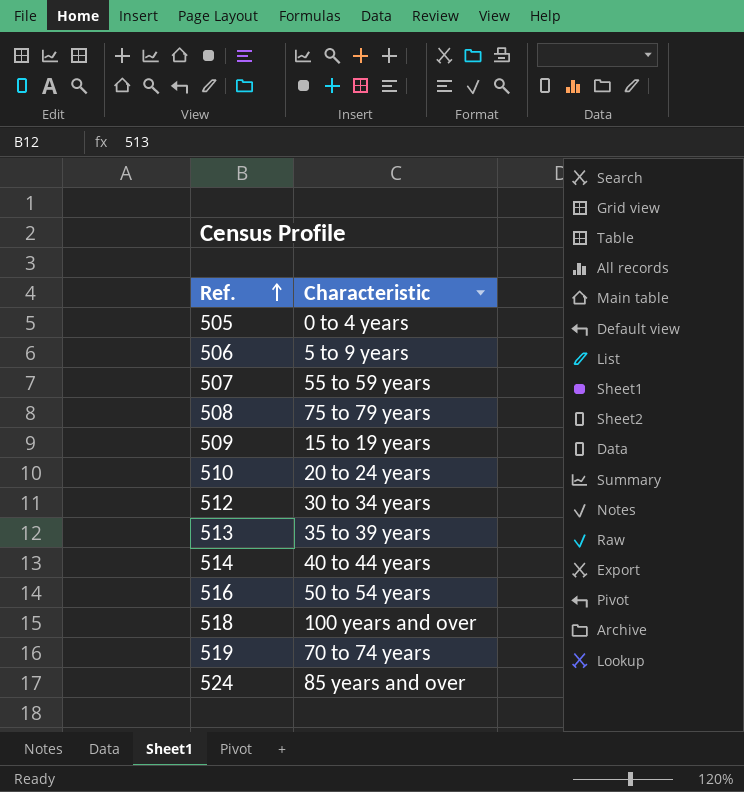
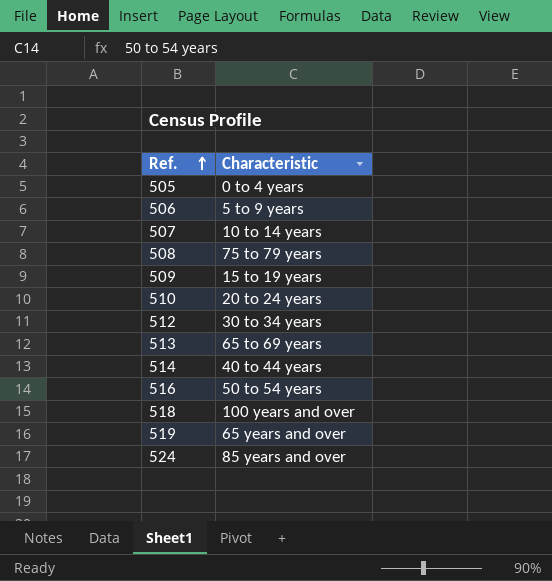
507 | Characteristic: 55 to 59 years -> 10 to 14 years
513 | Characteristic: 35 to 39 years -> 65 to 69 years
519 | Characteristic: 70 to 74 years -> 65 years and over

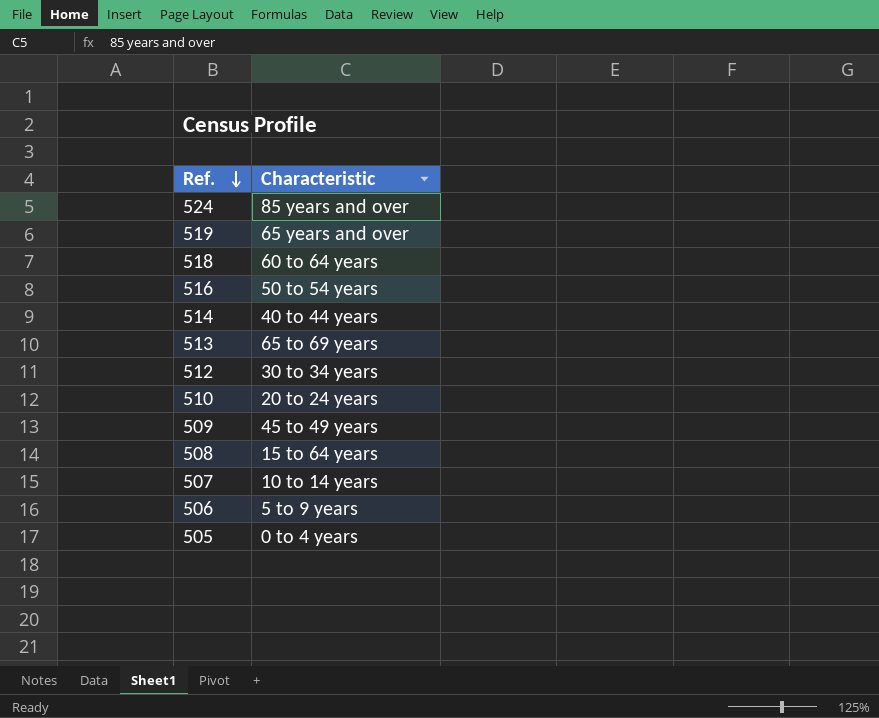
row order: Ref. ascending -> Ref. descending
518 | Characteristic: 100 years and over -> 60 to 64 years
509 | Characteristic: 15 to 19 years -> 45 to 49 years
508 | Characteristic: 75 to 79 years -> 15 to 64 years

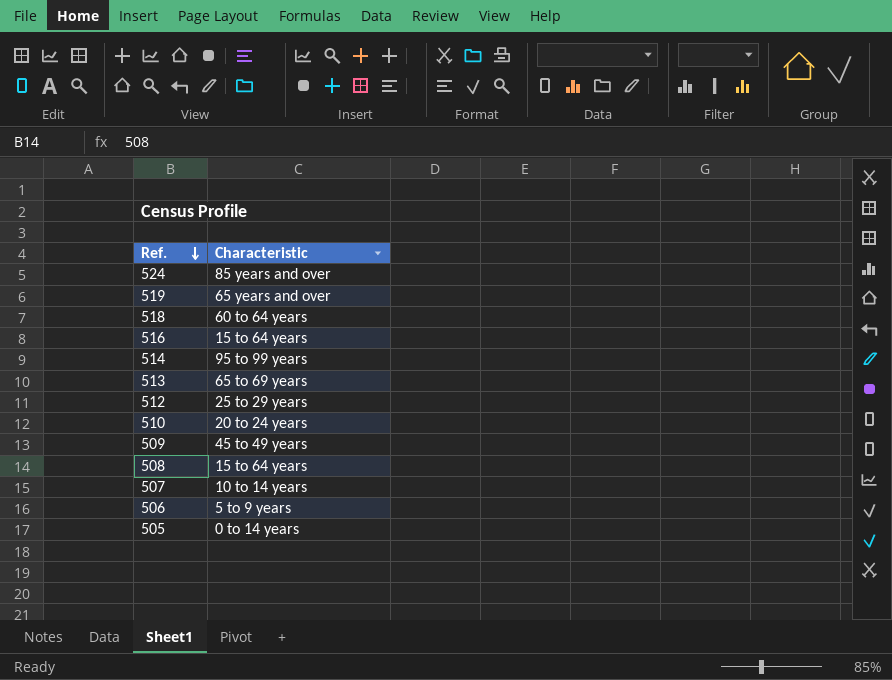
516 | Characteristic: 50 to 54 years -> 15 to 64 years
514 | Characteristic: 40 to 44 years -> 95 to 99 years
512 | Characteristic: 30 to 34 years -> 25 to 29 years
505 | Characteristic: 0 to 4 years -> 0 to 14 years

